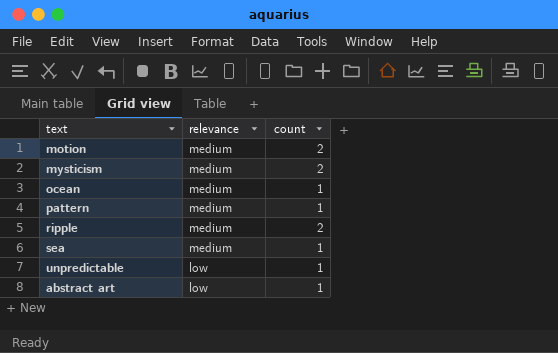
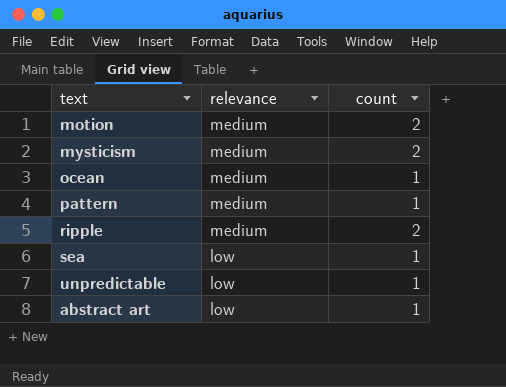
sea | relevance: medium -> low

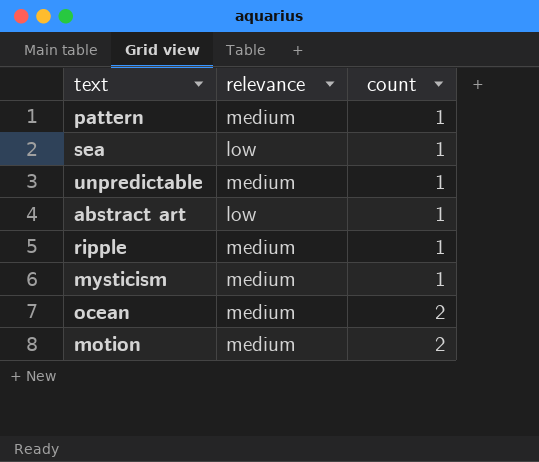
row order: relevance descending -> count ascending
unpredictable | relevance: low -> medium
ripple | count: 2 -> 1
mysticism | count: 2 -> 1
ocean | count: 1 -> 2

